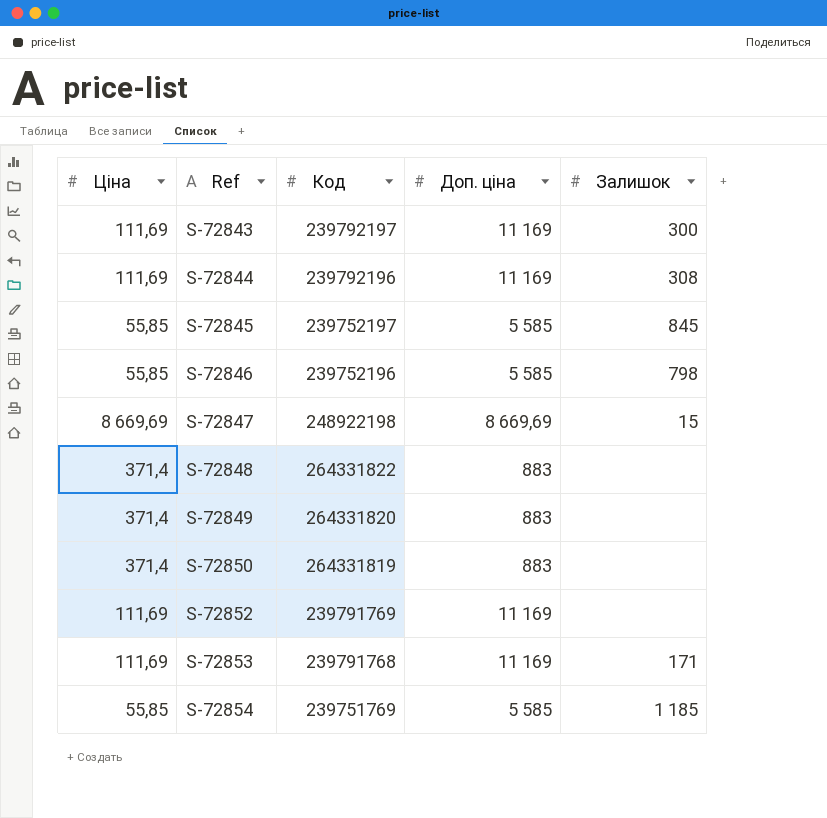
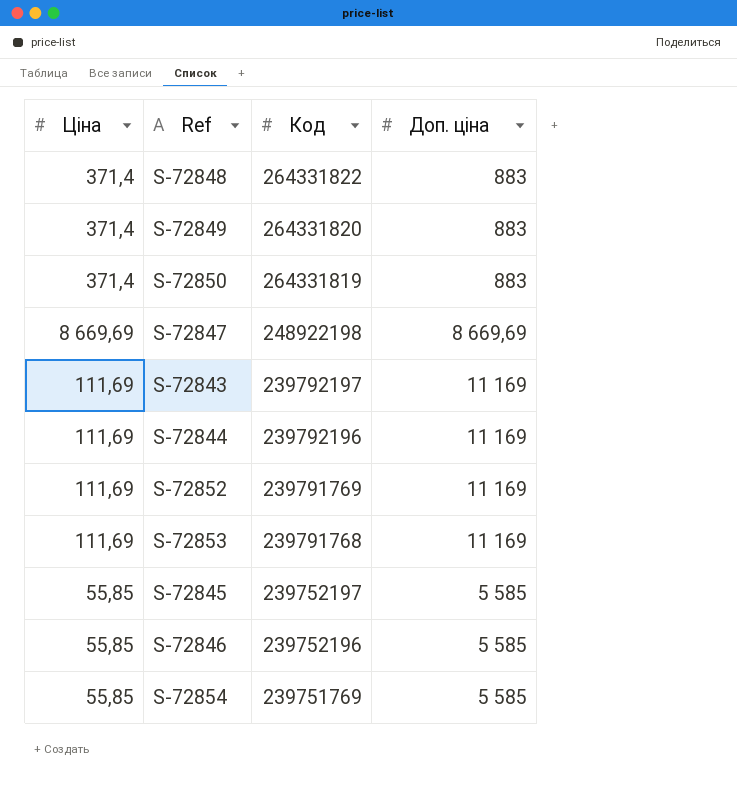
row order: Ref ascending -> Код descending
column Залишок | position: 5 -> none

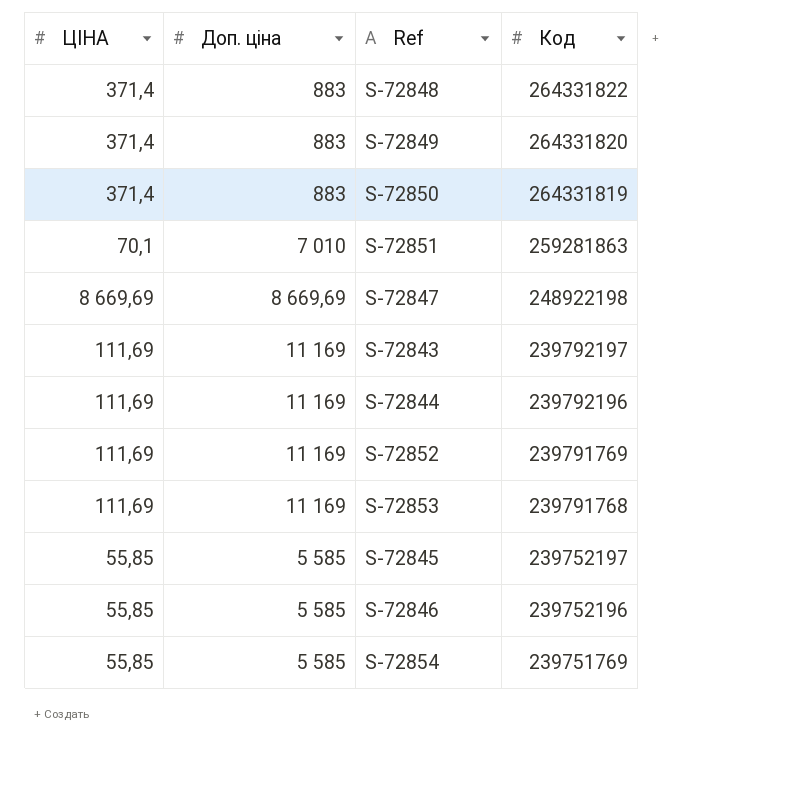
column name: Ціна -> ЦІНА
column Доп. ціна | position: 4 -> 2
row S-72851: none -> 70,1 | 7 010 | 259281863

